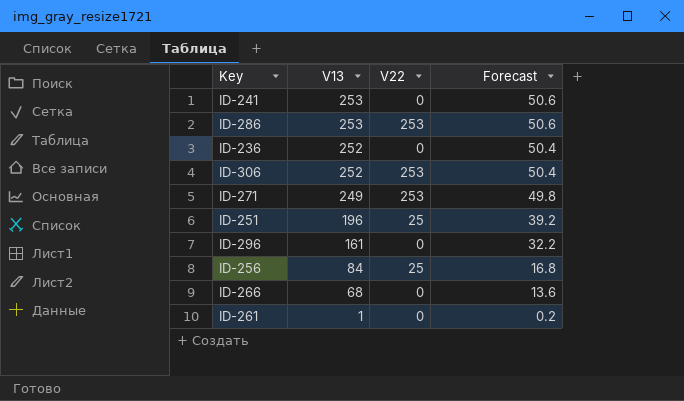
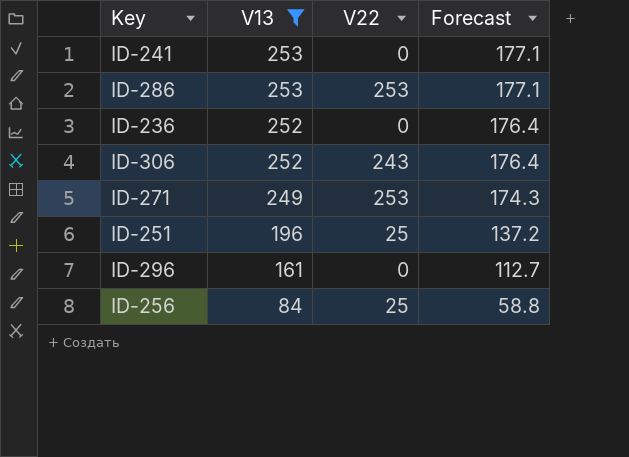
filter: none -> V13 >= 84
column Forecast | formula: [V13] * 0.2 -> [V13] * 0.7
ID-306 | V22: 253 -> 243

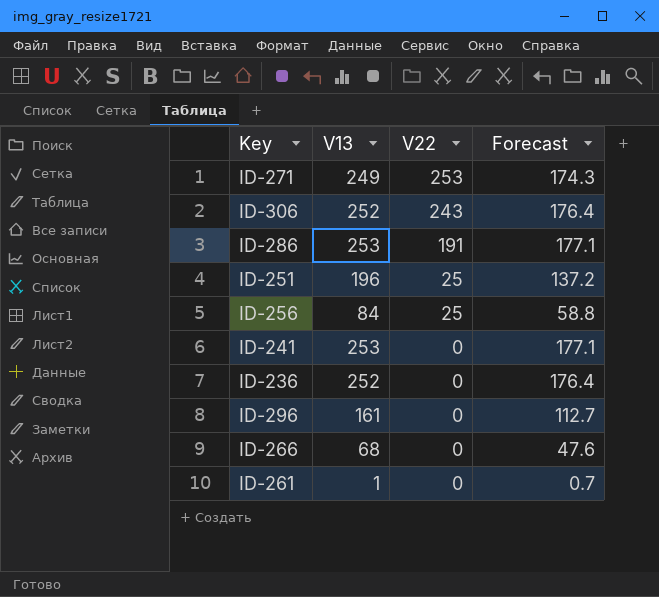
filter: V13 >= 84 -> none
row order: V13 descending -> V22 descending
ID-286 | V22: 253 -> 191

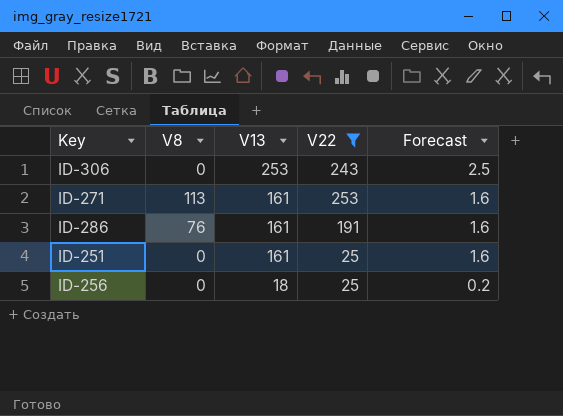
filter: none -> V22 != 0
row order: V22 descending -> V13 descending
column V8 | position: none -> 2
column Forecast | formula: [V13] * 0.7 -> [V13] * 0.01
ID-306 | V13: 252 -> 253
ID-271 | V13: 249 -> 161
ID-286 | V13: 253 -> 161
ID-251 | V13: 196 -> 161
ID-256 | V13: 84 -> 18

